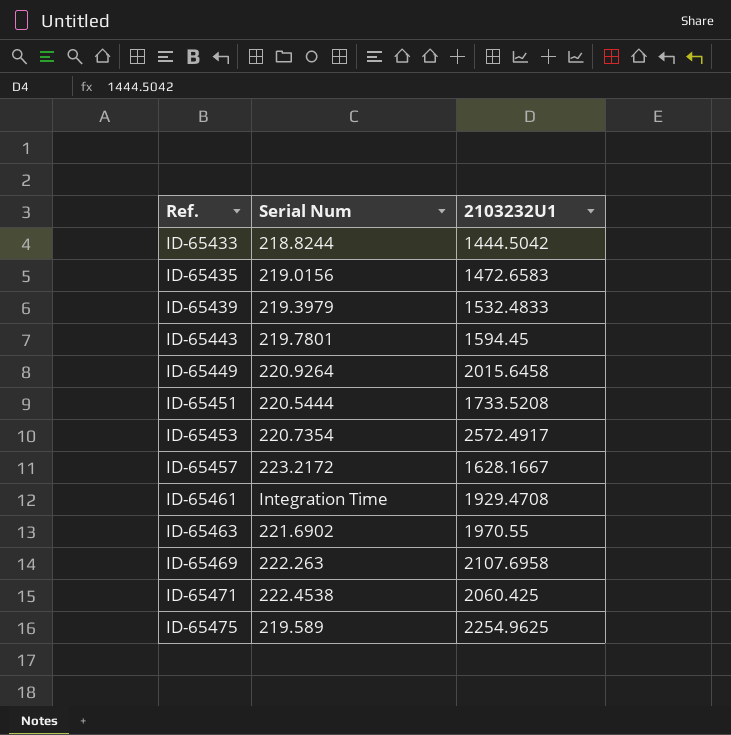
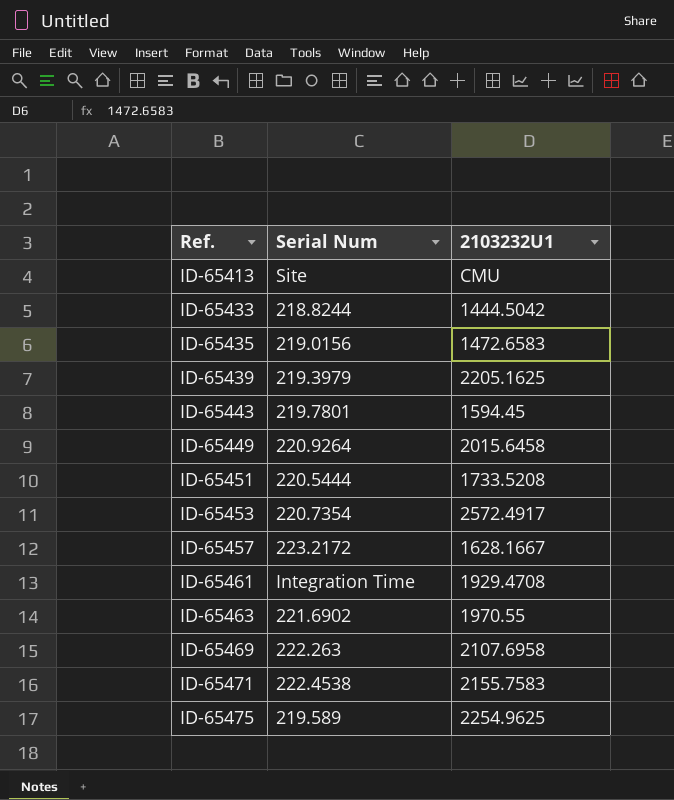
row ID-65413: none -> Site | CMU
ID-65439 | 2103232U1: 1532.4833 -> 2205.1625
ID-65471 | 2103232U1: 2060.425 -> 2155.7583

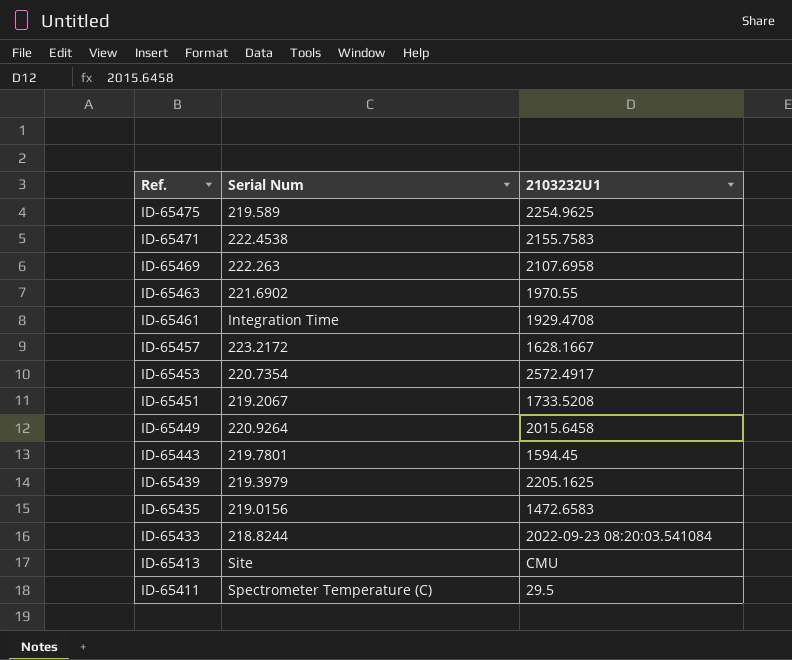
row order: Ref. ascending -> Ref. descending
ID-65451 | Serial Num: 220.5444 -> 219.2067
ID-65433 | 2103232U1: 1444.5042 -> 2022-09-23 08:20:03.541084
row ID-65411: none -> Spectrometer Temperature (C) | 29.5

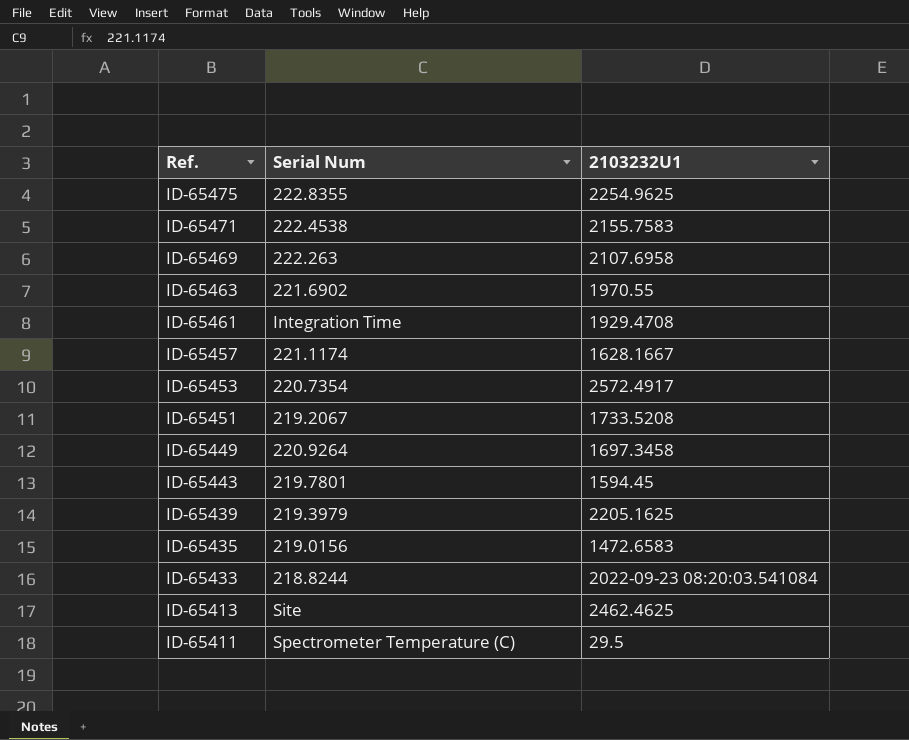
ID-65475 | Serial Num: 219.589 -> 222.8355
ID-65457 | Serial Num: 223.2172 -> 221.1174
ID-65449 | 2103232U1: 2015.6458 -> 1697.3458
ID-65413 | 2103232U1: CMU -> 2462.4625

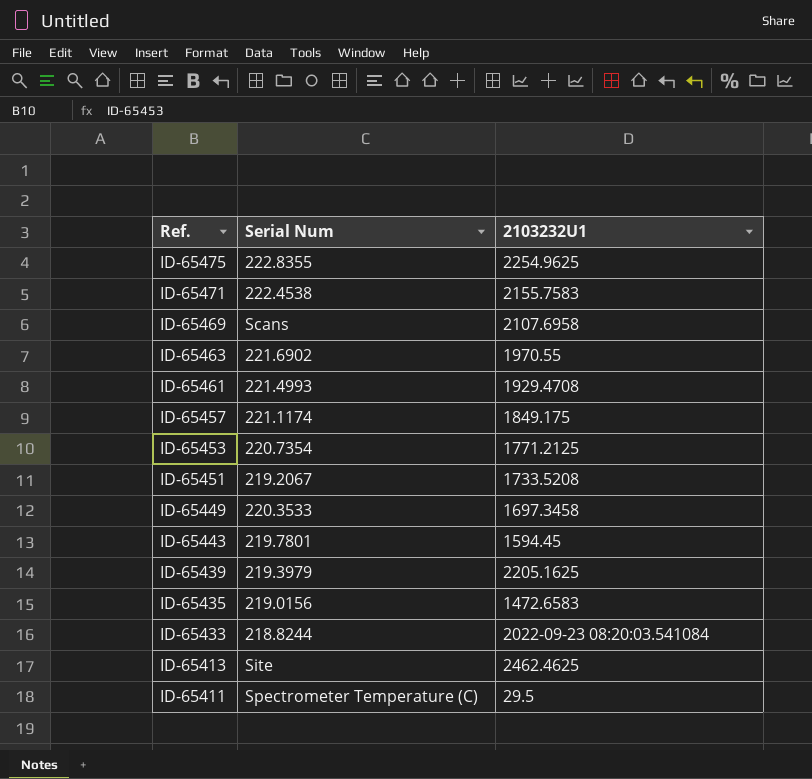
ID-65469 | Serial Num: 222.263 -> Scans
ID-65461 | Serial Num: Integration Time -> 221.4993
ID-65457 | 2103232U1: 1628.1667 -> 1849.175
ID-65453 | 2103232U1: 2572.4917 -> 1771.2125
ID-65449 | Serial Num: 220.9264 -> 220.3533

